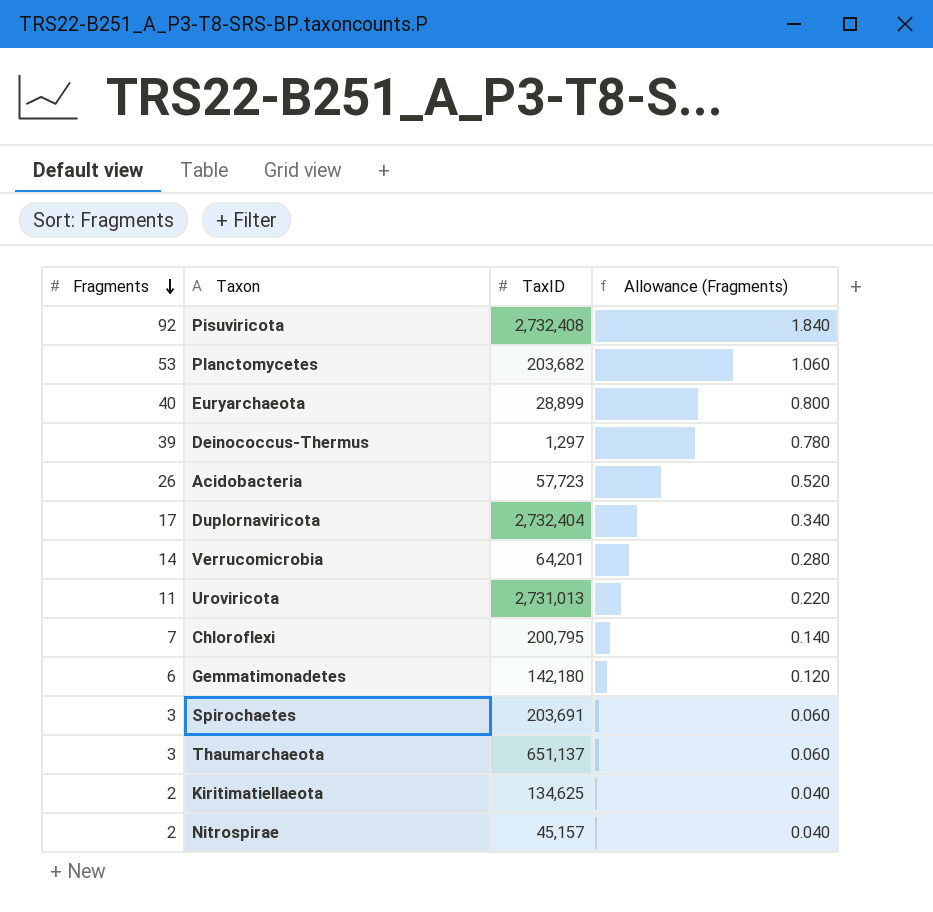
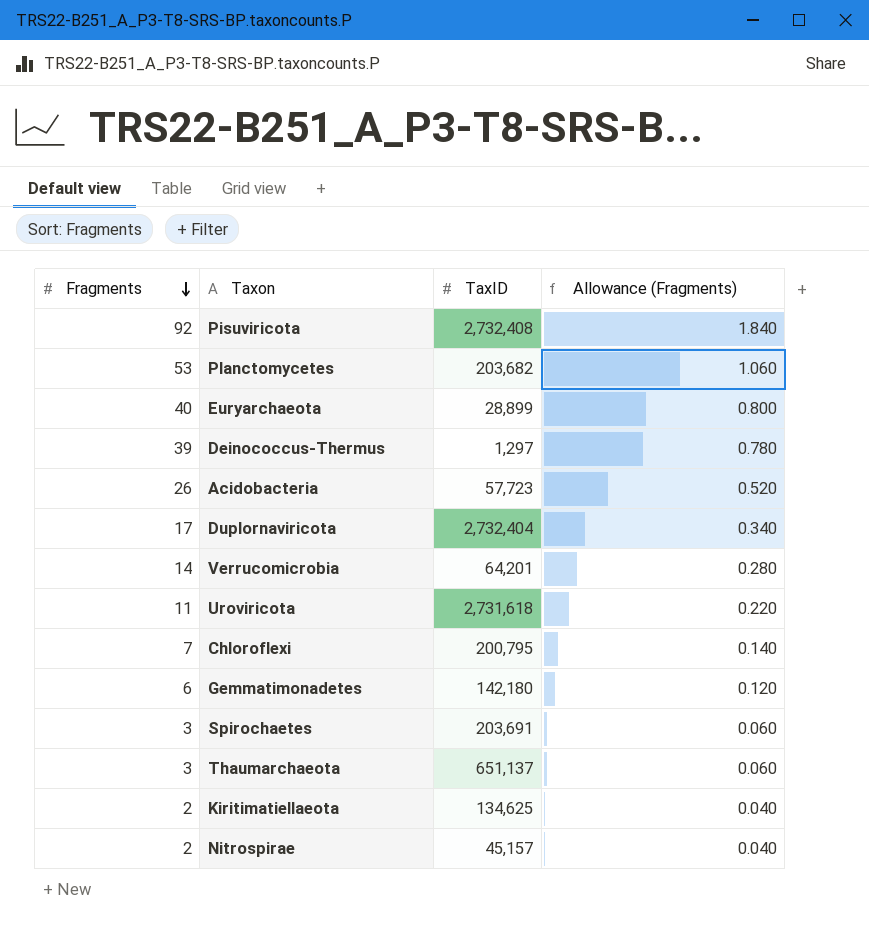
Uroviricota | TaxID: 2,731,013 -> 2,731,618

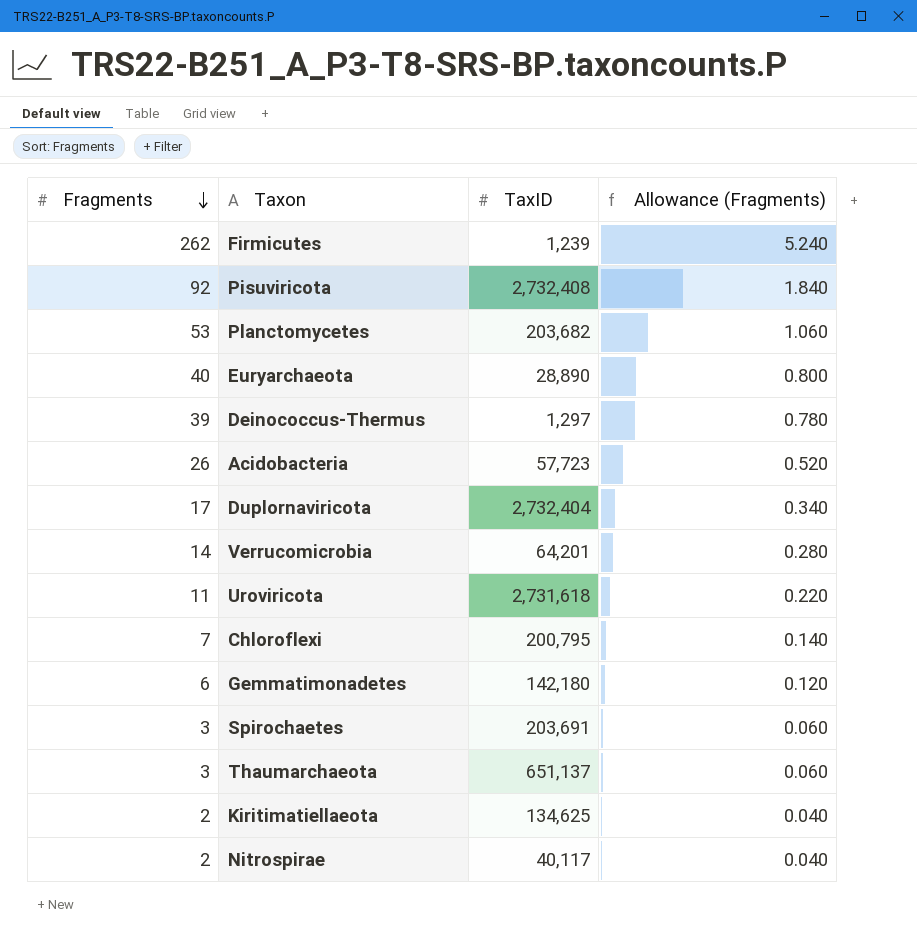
row Firmicutes: none -> 262 | 1,239 | 5.240
Euryarchaeota | TaxID: 28,899 -> 28,890
Nitrospirae | TaxID: 45,157 -> 40,117

